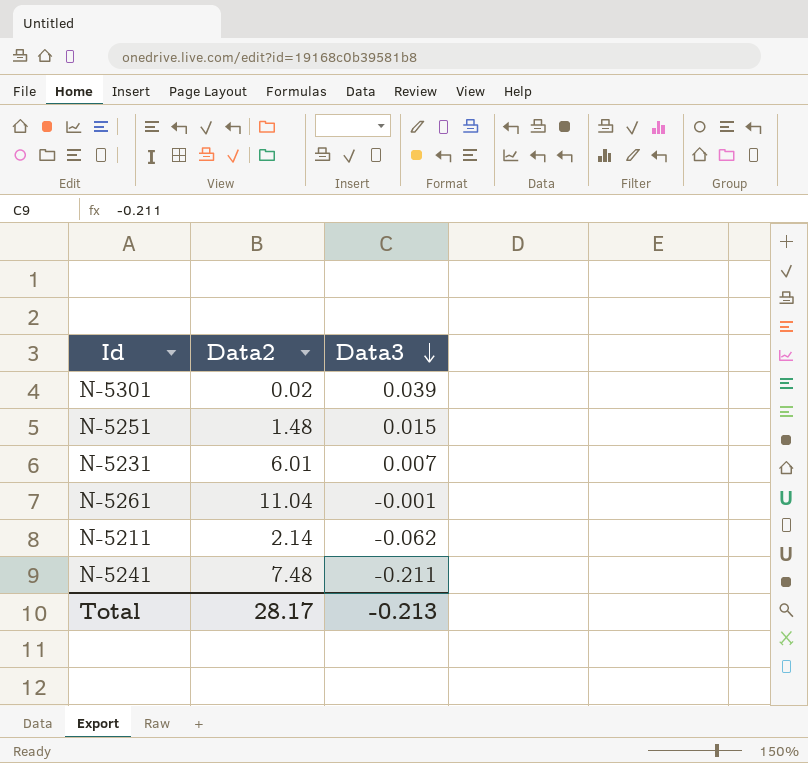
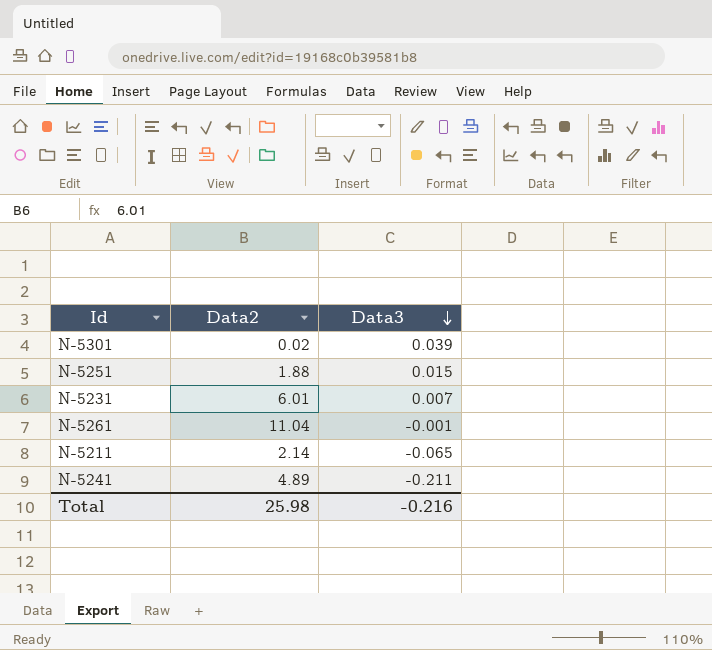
N-5251 | Data2: 1.48 -> 1.88
N-5211 | Data3: -0.062 -> -0.065
N-5241 | Data2: 7.48 -> 4.89
Total | Data2: 28.17 -> 25.98
Total | Data3: -0.213 -> -0.216

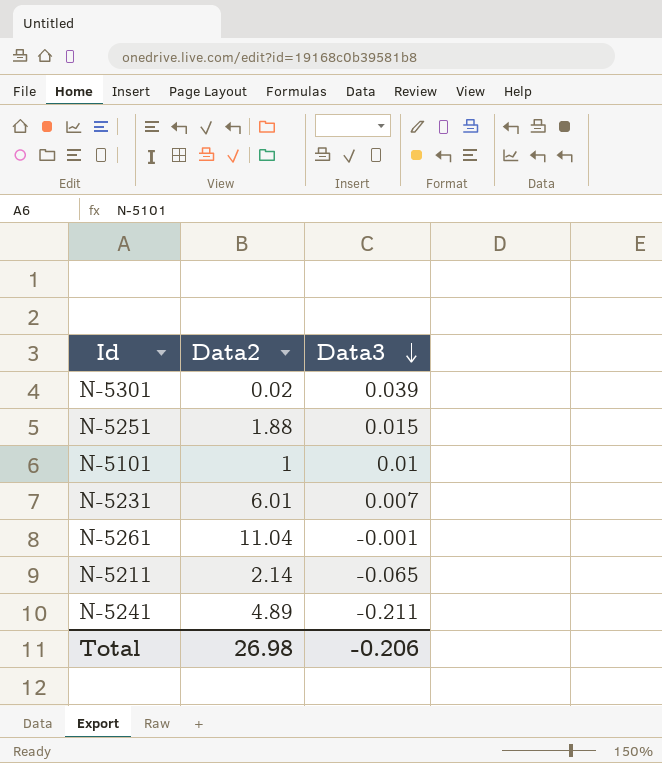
row N-5101: none -> 1 | 0.01
Total | Data2: 25.98 -> 26.98
Total | Data3: -0.216 -> -0.206

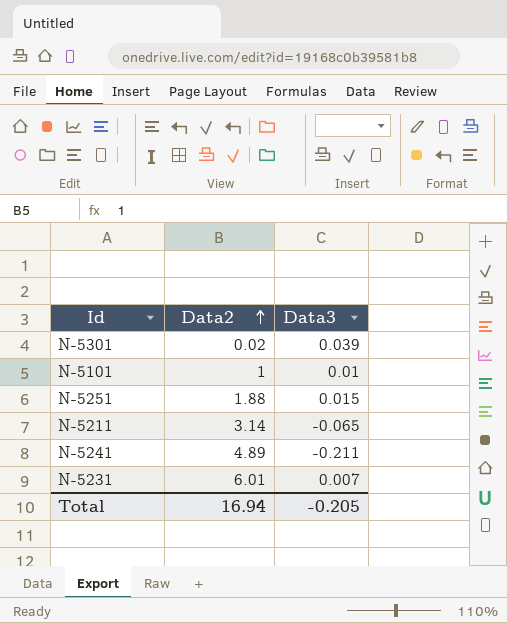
row order: Data3 descending -> Data2 ascending
row N-5261: 11.04 | -0.001 -> none
N-5211 | Data2: 2.14 -> 3.14
Total | Data2: 26.98 -> 16.94
Total | Data3: -0.206 -> -0.205

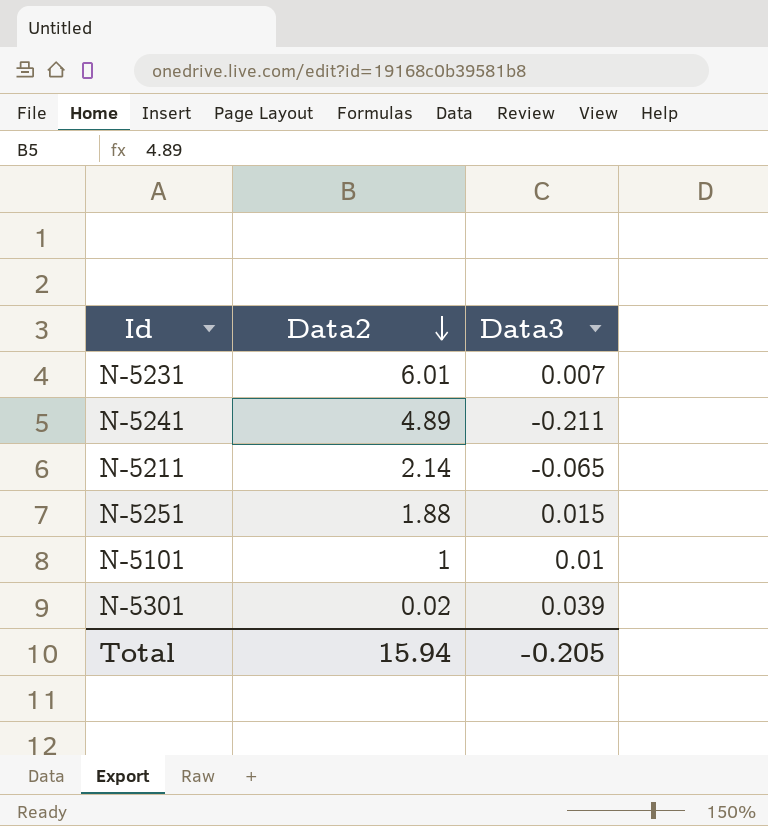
row order: Data2 ascending -> Data2 descending
N-5211 | Data2: 3.14 -> 2.14
Total | Data2: 16.94 -> 15.94

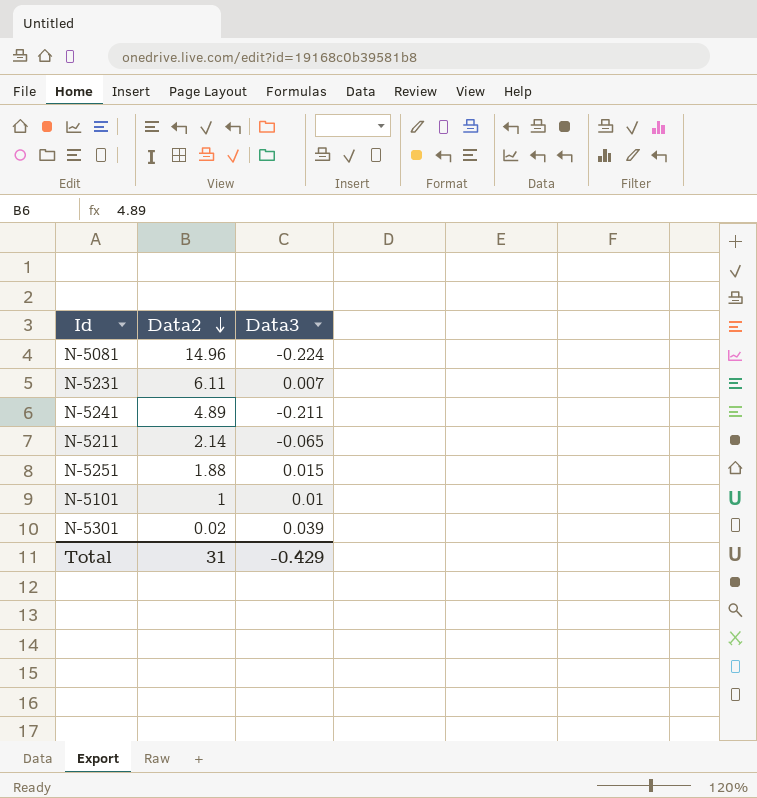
row N-5081: none -> 14.96 | -0.224
N-5231 | Data2: 6.01 -> 6.11
Total | Data2: 15.94 -> 31
Total | Data3: -0.205 -> -0.429

